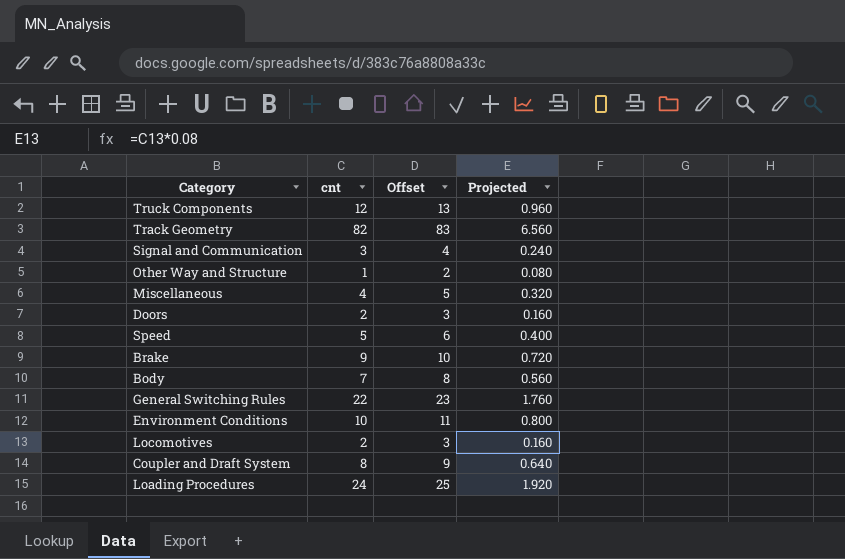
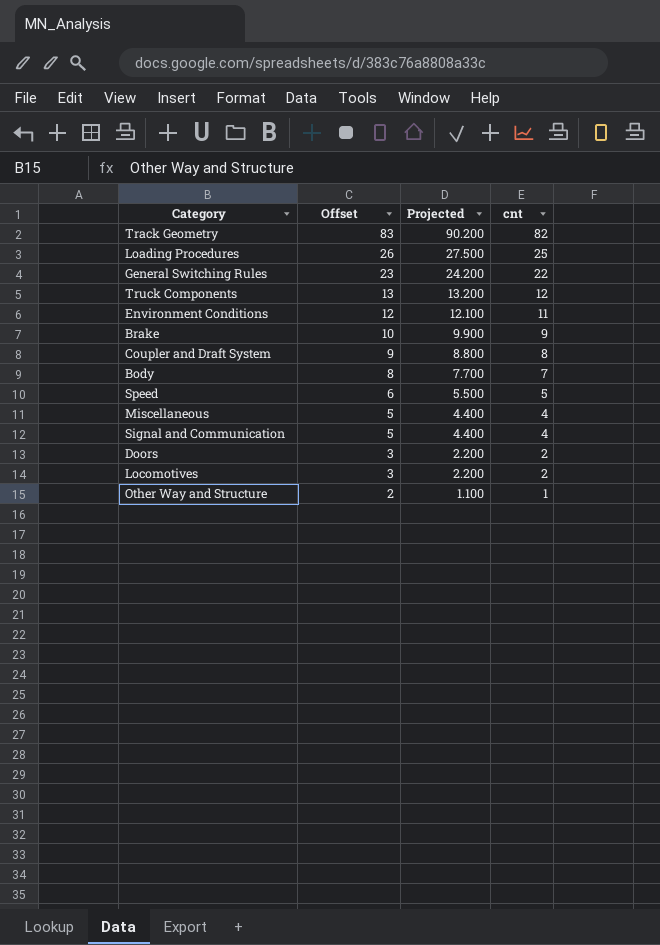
row order: none -> Offset descending
column Projected | formula: [cnt] * 0.08 -> [cnt] * 1.1
column cnt | position: 2 -> 4
Loading Procedures | Offset: 25 -> 26
Loading Procedures | cnt: 24 -> 25
Environment Conditions | Offset: 11 -> 12
Environment Conditions | cnt: 10 -> 11
Signal and Communication | Offset: 4 -> 5
Signal and Communication | cnt: 3 -> 4

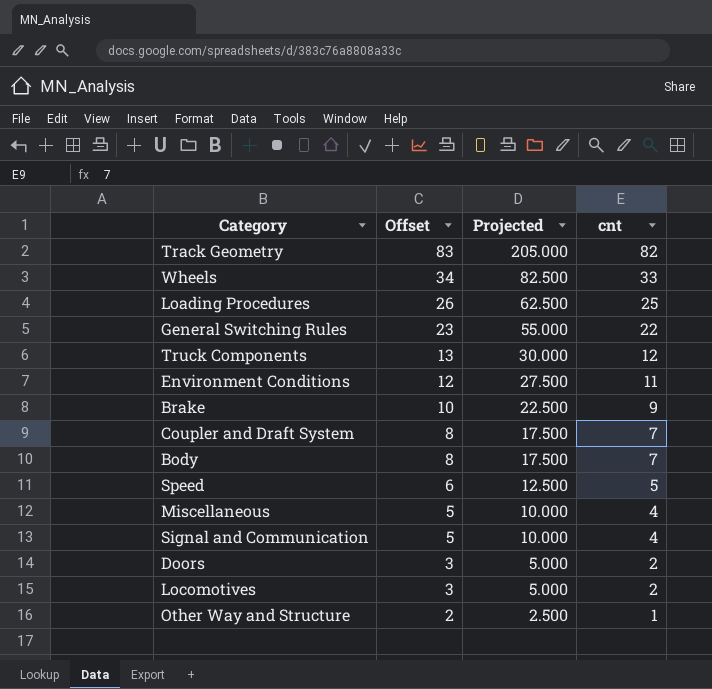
column Projected | formula: [cnt] * 1.1 -> [cnt] * 2.5
row Wheels: none -> 34 | 82.500 | 33
Coupler and Draft System | Offset: 9 -> 8
Coupler and Draft System | cnt: 8 -> 7

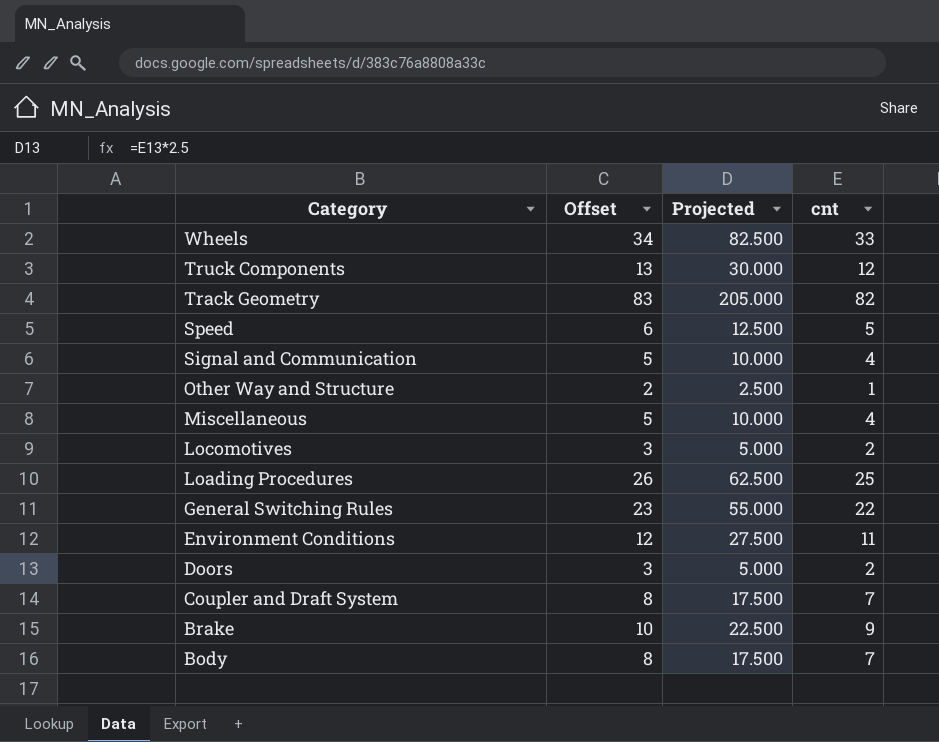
row order: Offset descending -> Category descending

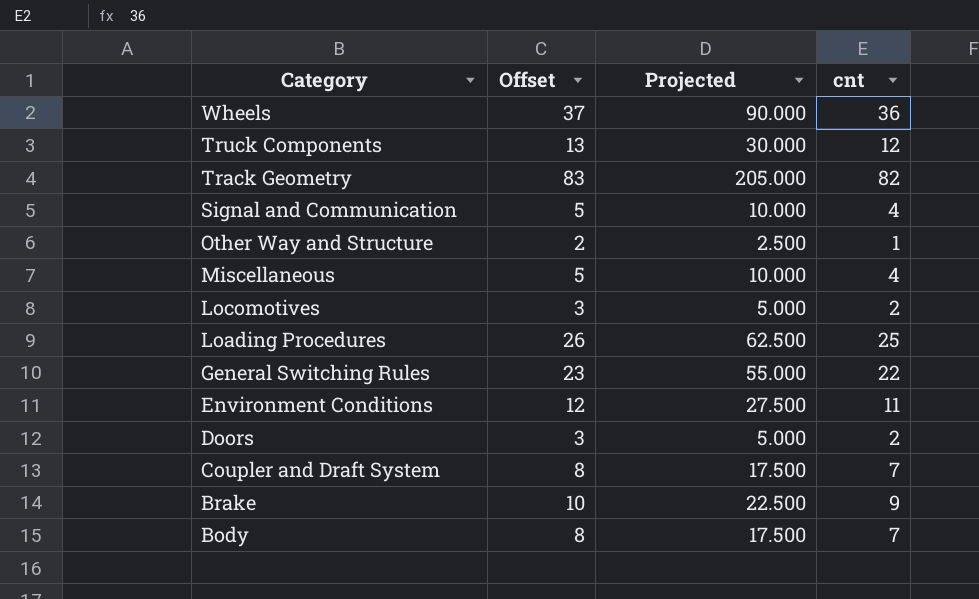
row Speed: 6 | 12.500 | 5 -> none
Wheels | Offset: 34 -> 37
Wheels | Projected: 82.500 -> 90.000
Wheels | cnt: 33 -> 36

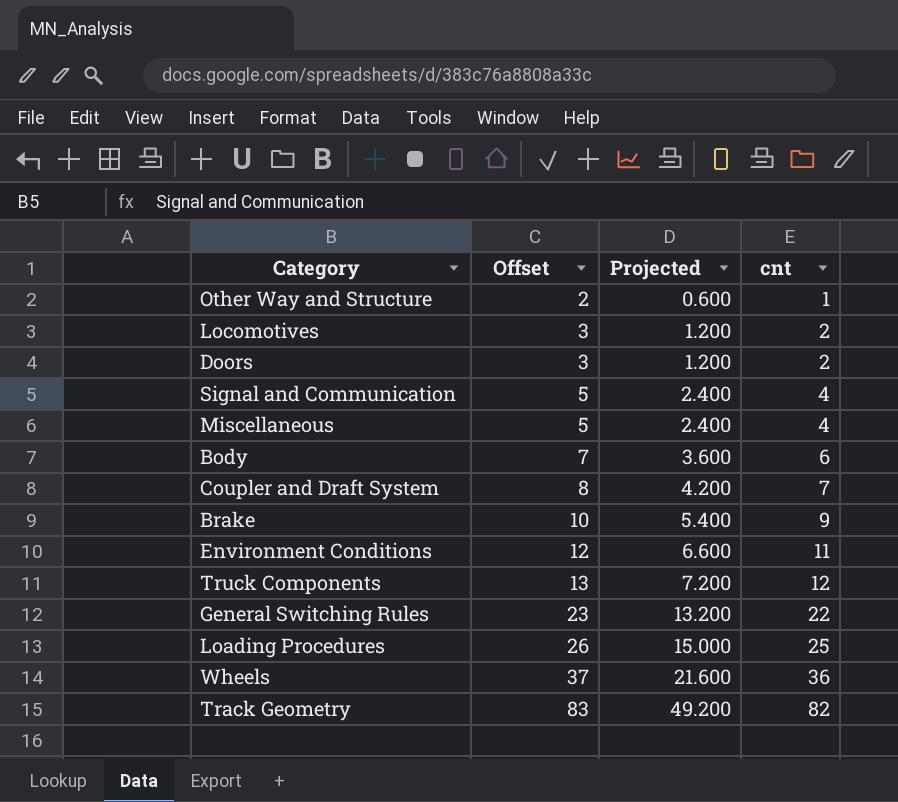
row order: Category descending -> Offset ascending
column Projected | formula: [cnt] * 2.5 -> [cnt] * 0.6
Body | Offset: 8 -> 7
Body | cnt: 7 -> 6

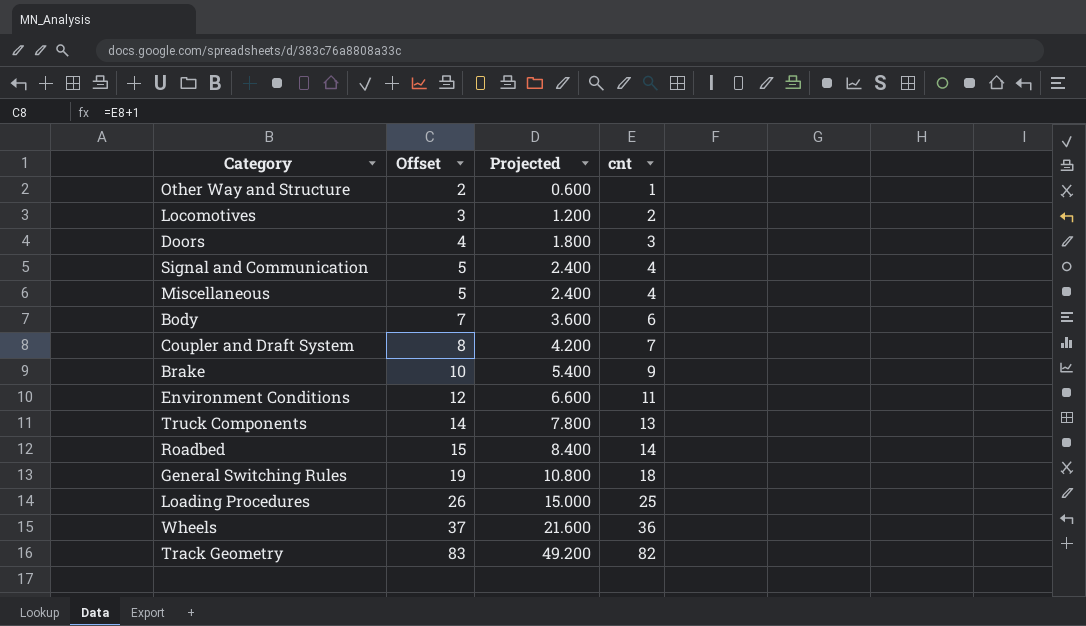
Doors | Offset: 3 -> 4
Doors | Projected: 1.200 -> 1.800
Doors | cnt: 2 -> 3
Truck Components | Offset: 13 -> 14
Truck Components | Projected: 7.200 -> 7.800
Truck Components | cnt: 12 -> 13
row Roadbed: none -> 15 | 8.400 | 14
General Switching Rules | Offset: 23 -> 19
General Switching Rules | Projected: 13.200 -> 10.800
General Switching Rules | cnt: 22 -> 18

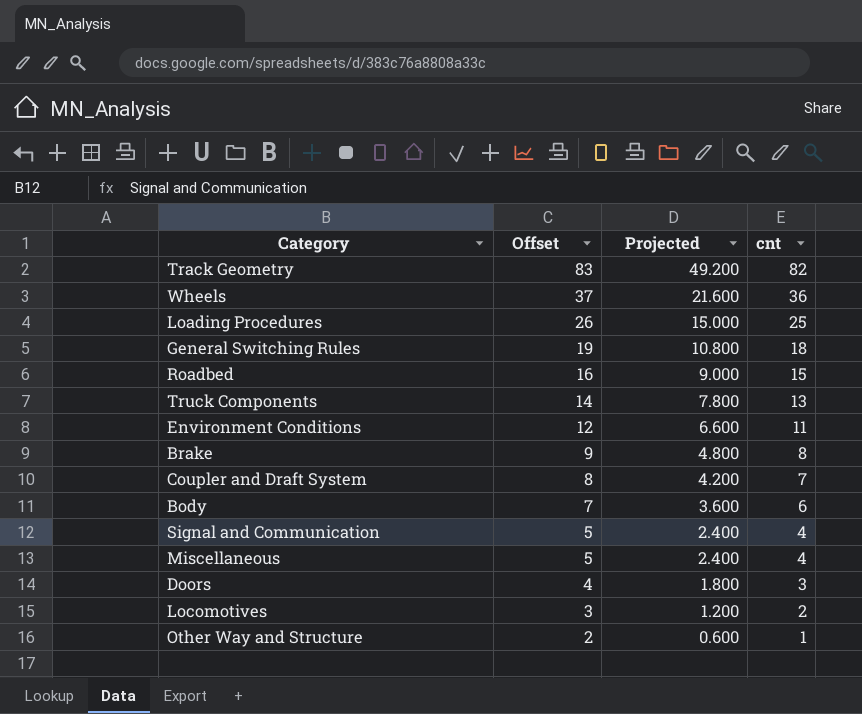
row order: Offset ascending -> Offset descending
Roadbed | Offset: 15 -> 16
Roadbed | Projected: 8.400 -> 9.000
Roadbed | cnt: 14 -> 15
Brake | Offset: 10 -> 9
Brake | Projected: 5.400 -> 4.800
Brake | cnt: 9 -> 8

